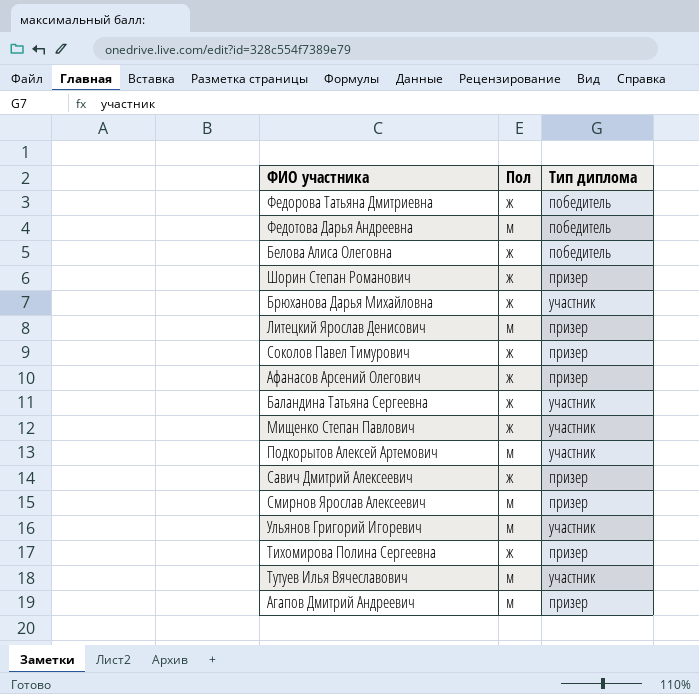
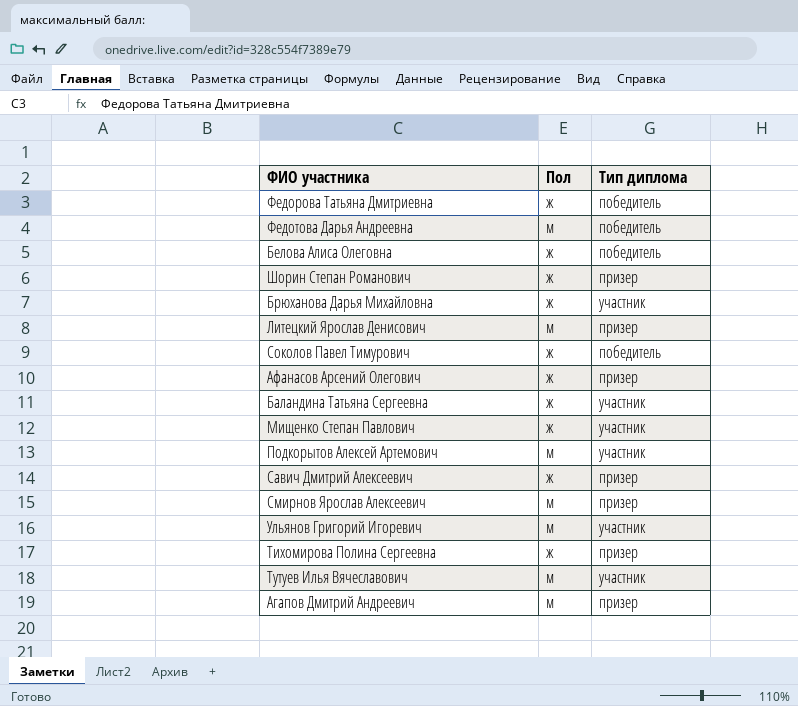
Соколов Павел Тимурович | Тип диплома: призер -> победитель

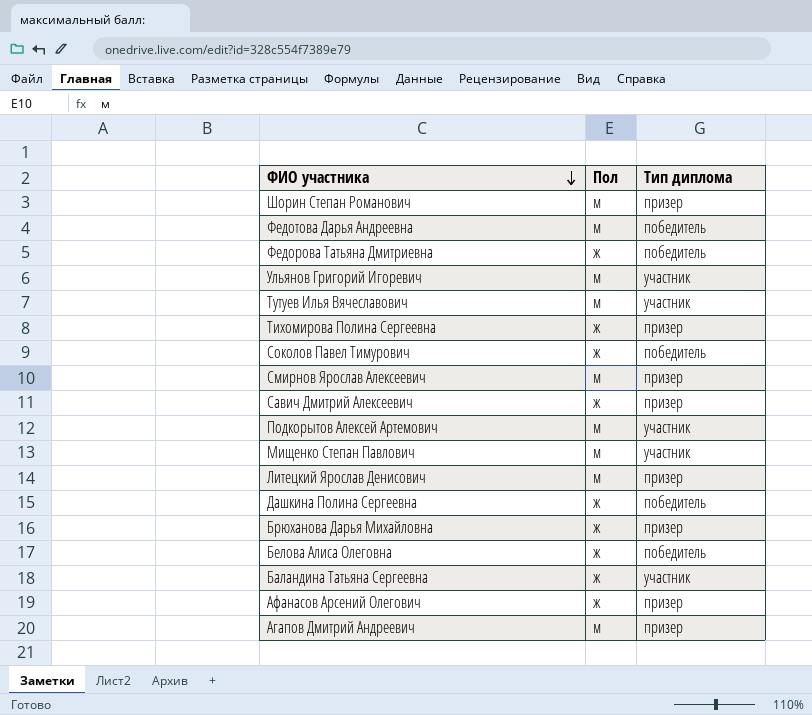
row order: none -> ФИО участника descending
Шорин Степан Романович | Пол: ж -> м
Мищенко Степан Павлович | Пол: ж -> м
row Дашкина Полина Сергеевна: none -> ж | победитель
Брюханова Дарья Михайловна | Тип диплома: участник -> призер

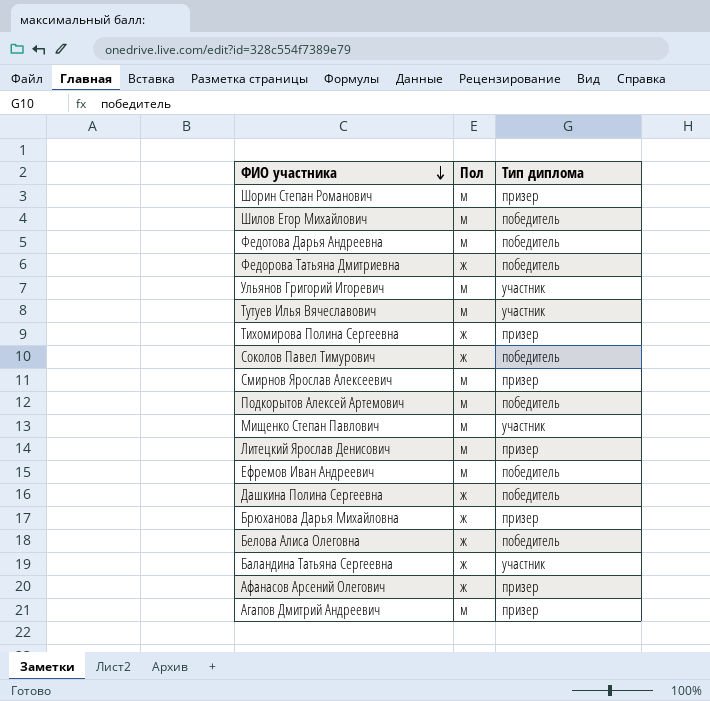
row Савич Дмитрий Алексеевич: ж | призер -> none
row Шилов Егор Михайлович: none -> м | победитель
Подкорытов Алексей Артемович | Тип диплома: участник -> победитель
row Ефремов Иван Андреевич: none -> м | победитель

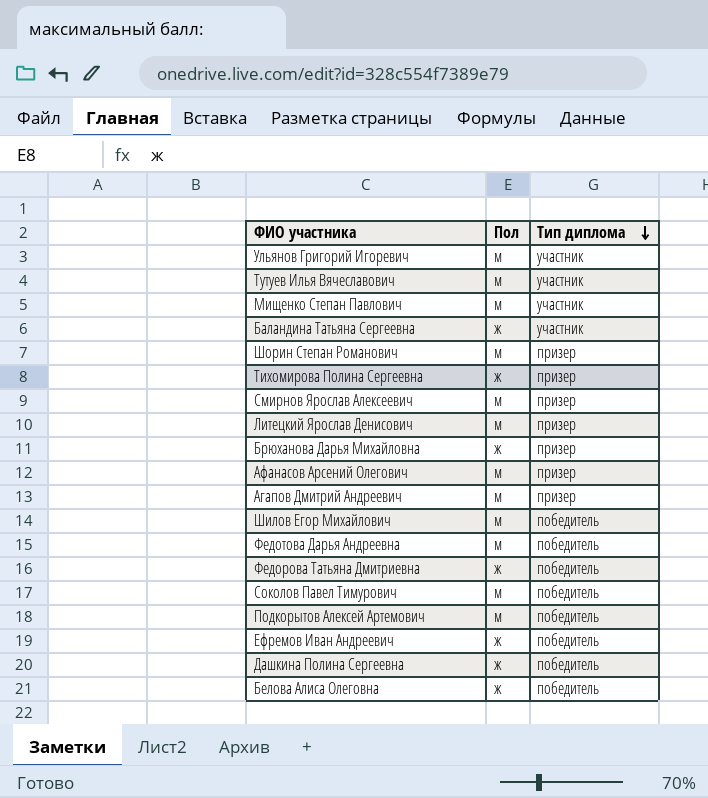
row order: ФИО участника descending -> Тип диплома descending
Афанасов Арсений Олегович | Пол: ж -> м
Соколов Павел Тимурович | Пол: ж -> м
Ефремов Иван Андреевич | Пол: м -> ж

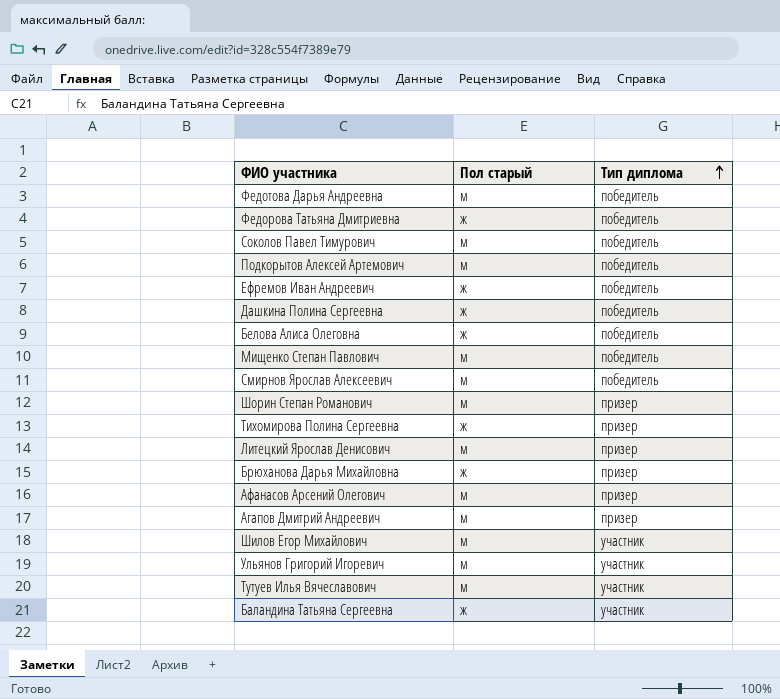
row order: Тип диплома descending -> Тип диплома ascending
column name: Пол -> Пол старый
Мищенко Степан Павлович | Тип диплома: участник -> победитель
Смирнов Ярослав Алексеевич | Тип диплома: призер -> победитель
Шилов Егор Михайлович | Тип диплома: победитель -> участник

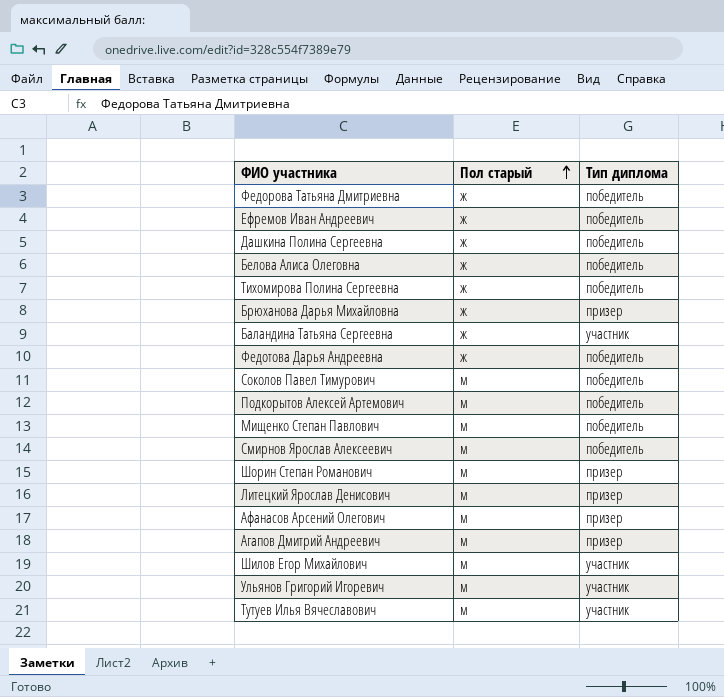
row order: Тип диплома ascending -> Пол старый ascending
Тихомирова Полина Сергеевна | Тип диплома: призер -> победитель
Федотова Дарья Андреевна | Пол старый: м -> ж

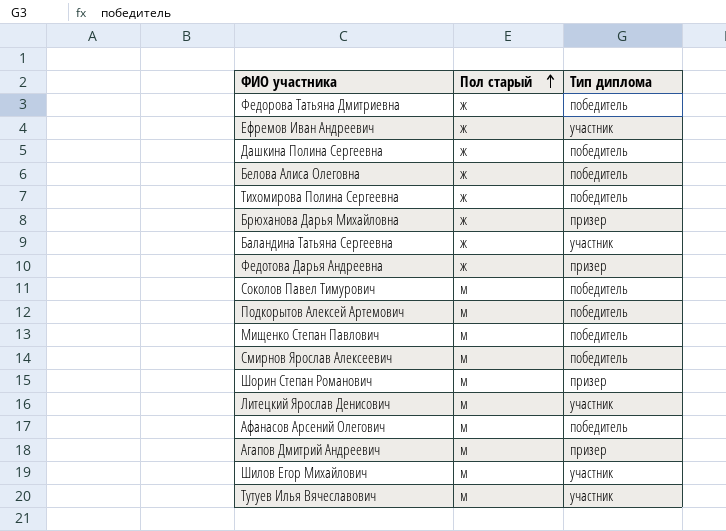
row Ульянов Григорий Игоревич: м | участник -> none
Ефремов Иван Андреевич | Тип диплома: победитель -> участник
Федотова Дарья Андреевна | Тип диплома: победитель -> призер
Литецкий Ярослав Денисович | Тип диплома: призер -> участник
Афанасов Арсений Олегович | Тип диплома: призер -> победитель

